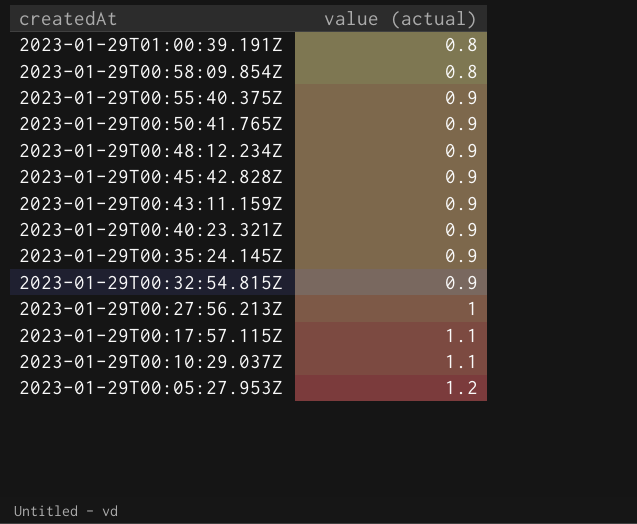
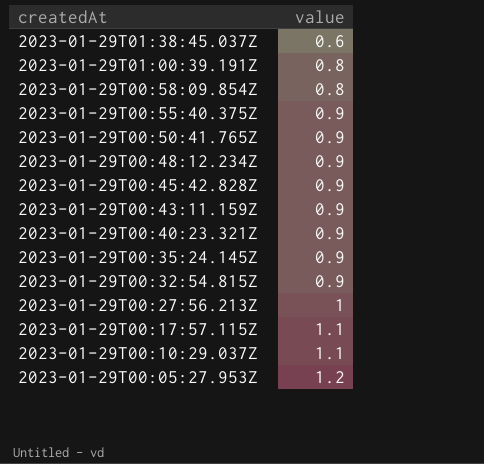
column name: value (actual) -> value
row 2023-01-29T01:38:45.037Z: none -> 0.6

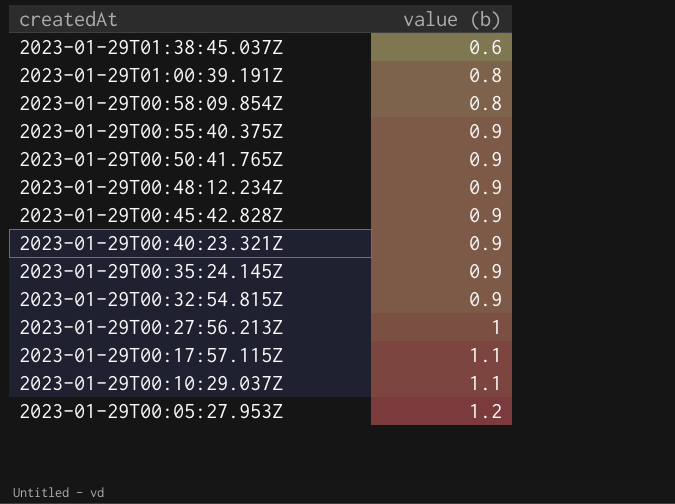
column name: value -> value (b)
row 2023-01-29T00:43:11.159Z: 0.9 -> none

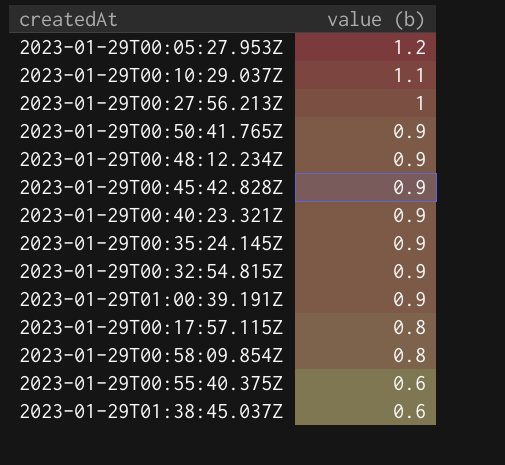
row order: createdAt descending -> value (b) descending
2023-01-29T01:00:39.191Z | value (b): 0.8 -> 0.9
2023-01-29T00:17:57.115Z | value (b): 1.1 -> 0.8
2023-01-29T00:55:40.375Z | value (b): 0.9 -> 0.6

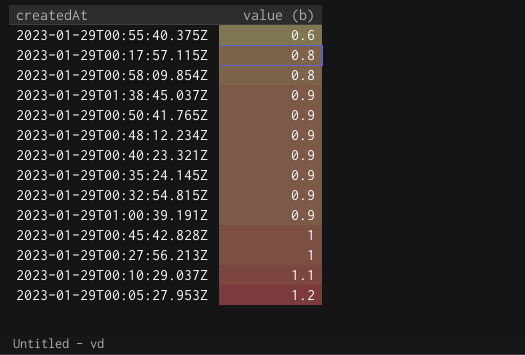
row order: value (b) descending -> value (b) ascending
2023-01-29T01:38:45.037Z | value (b): 0.6 -> 0.9
2023-01-29T00:45:42.828Z | value (b): 0.9 -> 1

